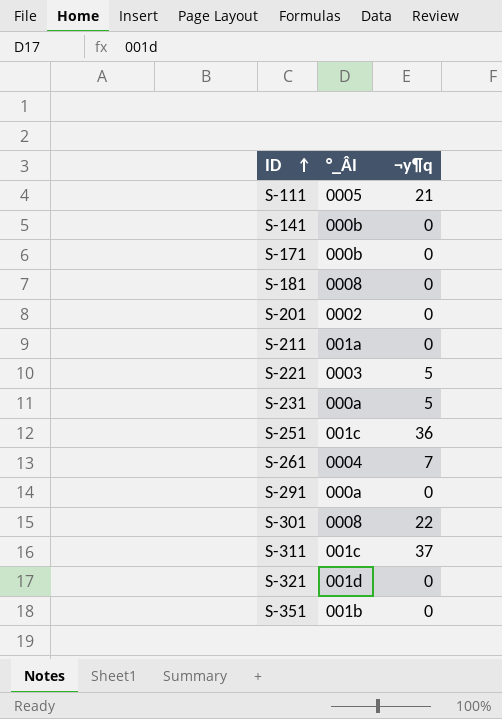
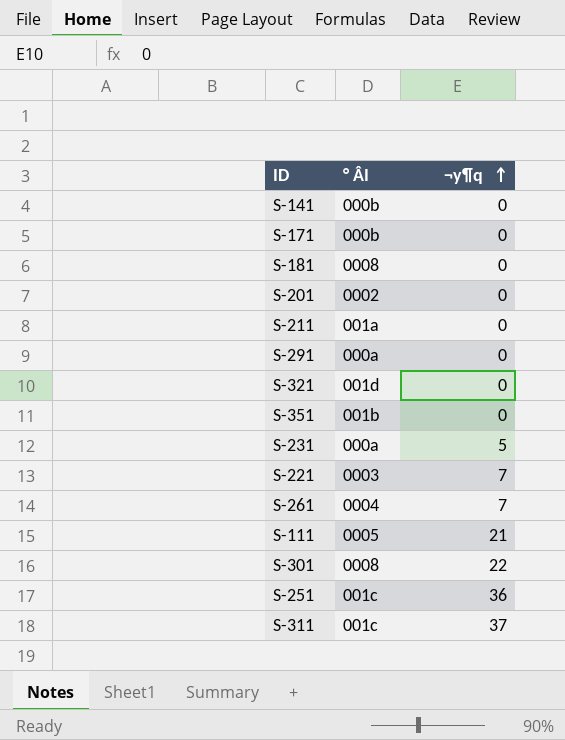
row order: ID ascending -> ¬y¶q ascending
column name: °_ÂI -> ° ÂI
S-221 | ¬y¶q: 5 -> 7

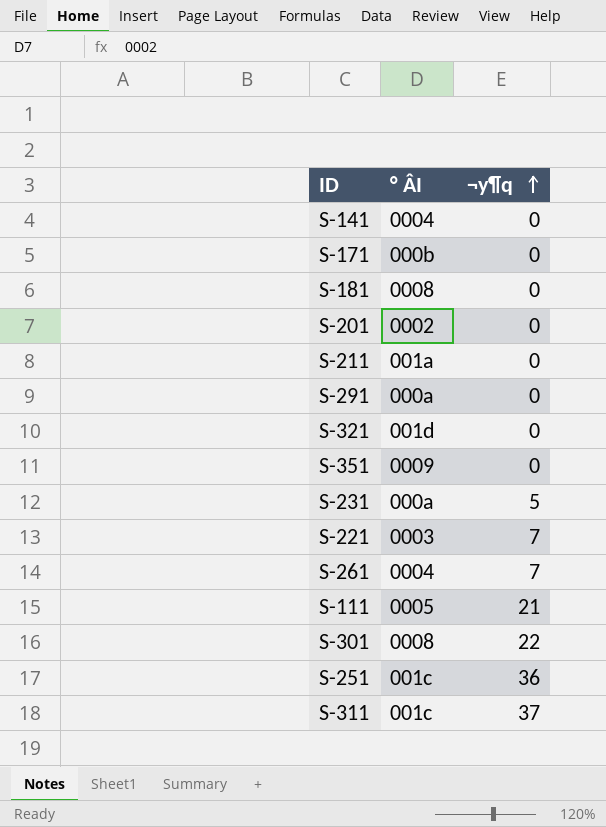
S-141 | ° ÂI: 000b -> 0004
S-351 | ° ÂI: 001b -> 0009

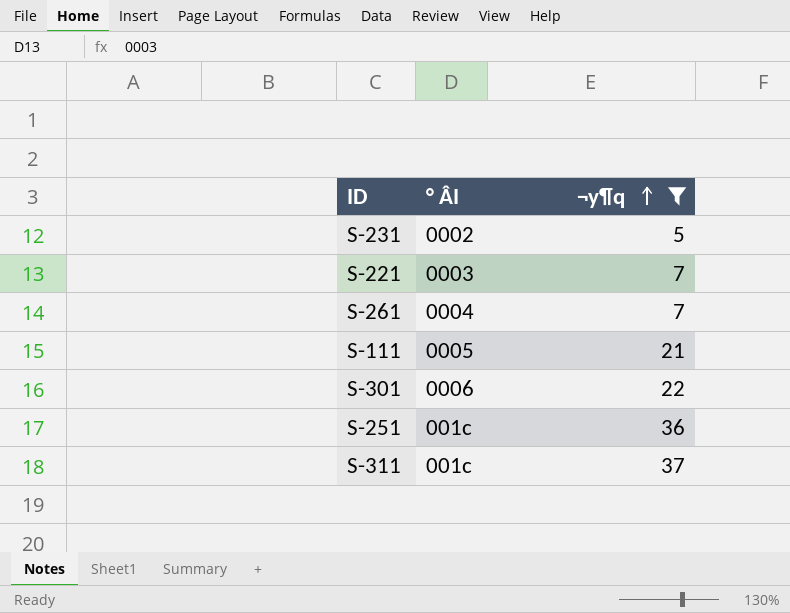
filter: none -> ¬y¶q != 0
S-231 | ° ÂI: 000a -> 0002
S-301 | ° ÂI: 0008 -> 0006

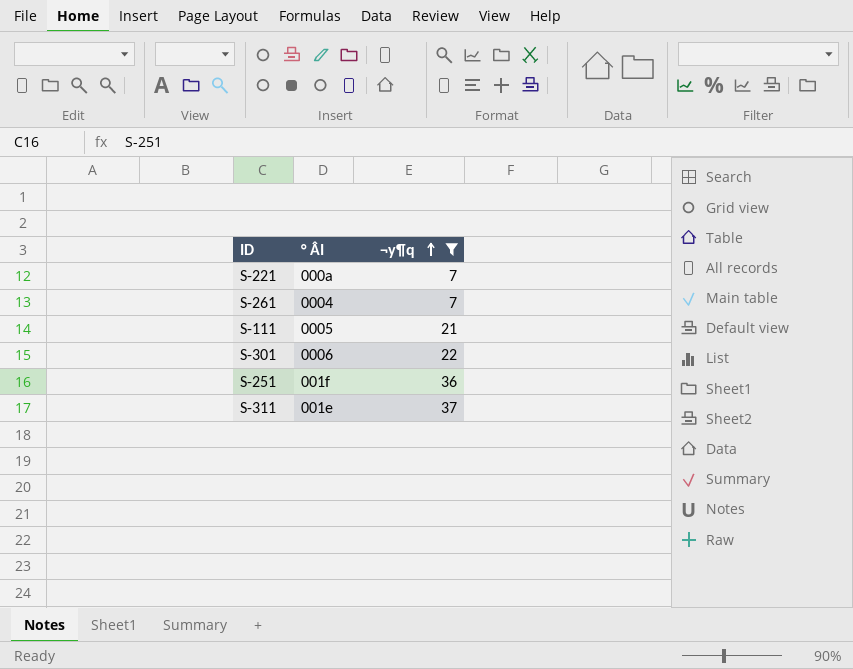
row S-231: 0002 | 5 -> none
S-221 | ° ÂI: 0003 -> 000a
S-251 | ° ÂI: 001c -> 001f
S-311 | ° ÂI: 001c -> 001e

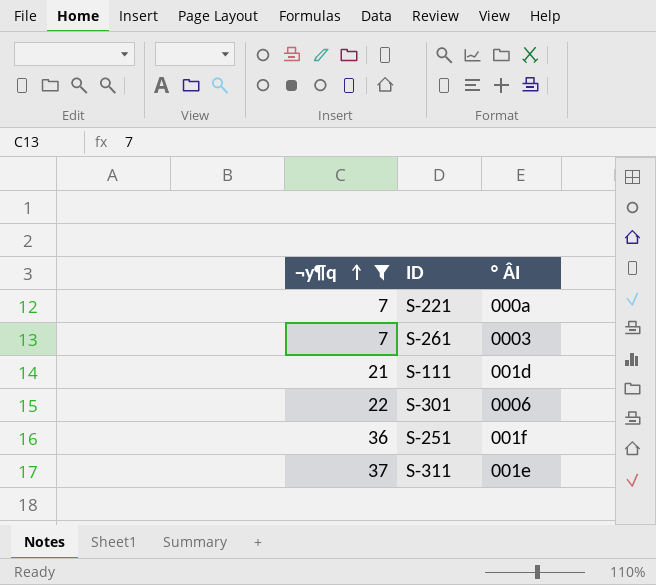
column ¬y¶q | position: 3 -> 1
S-261 | ° ÂI: 0004 -> 0003
S-111 | ° ÂI: 0005 -> 001d

